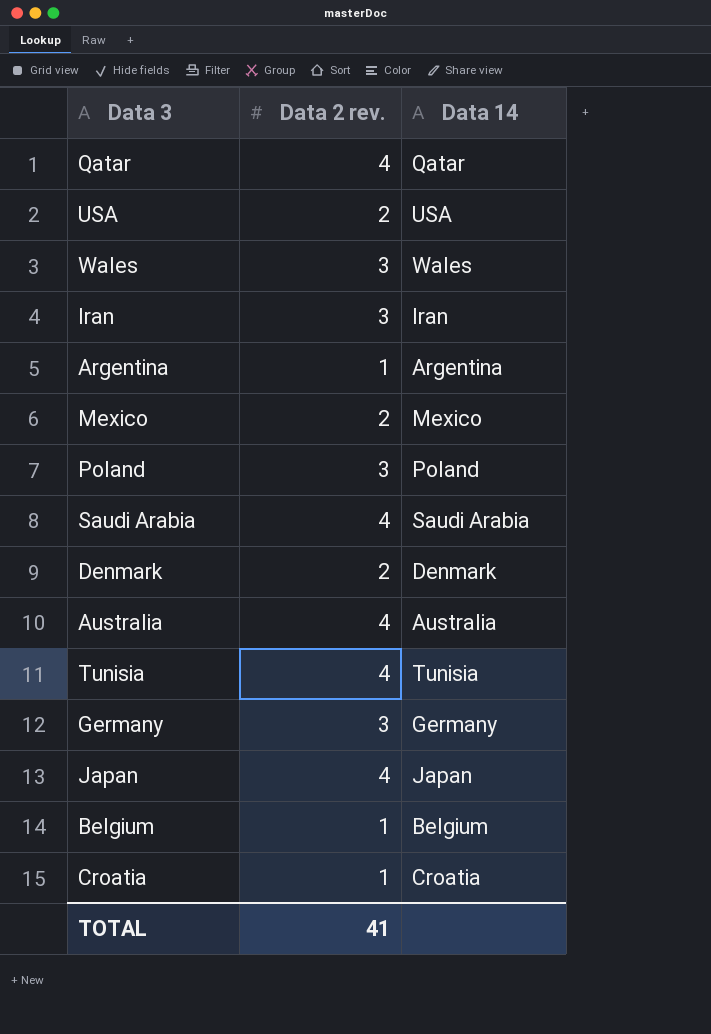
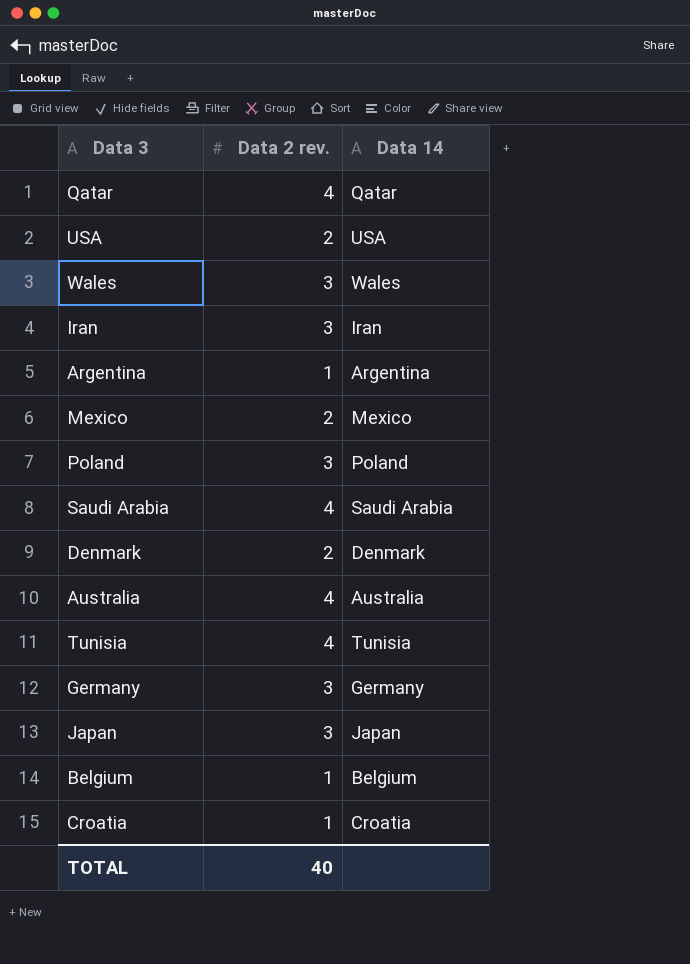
Japan | Data 2 rev.: 4 -> 3
TOTAL | Data 2 rev.: 41 -> 40

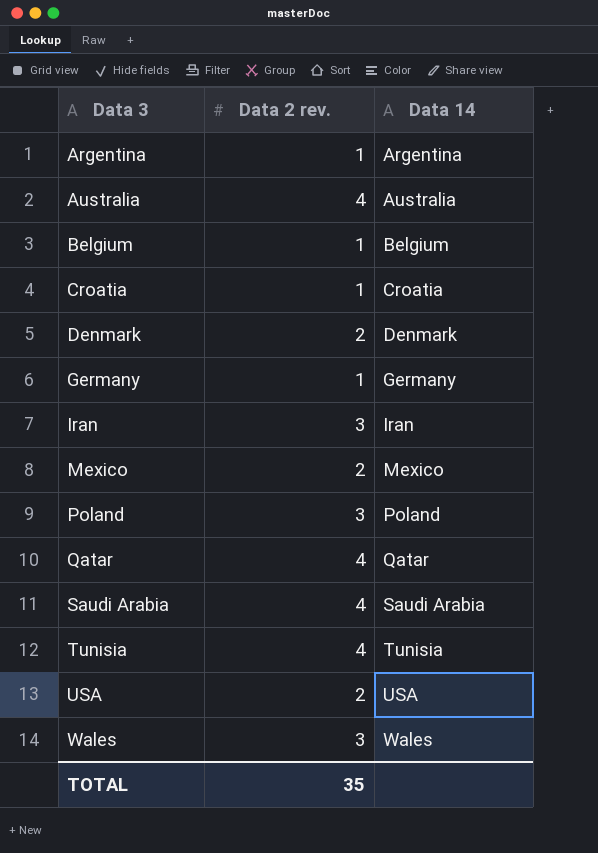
row order: none -> Data 3 ascending
row Japan: 3 | Japan -> none
Germany | Data 2 rev.: 3 -> 1
TOTAL | Data 2 rev.: 40 -> 35

